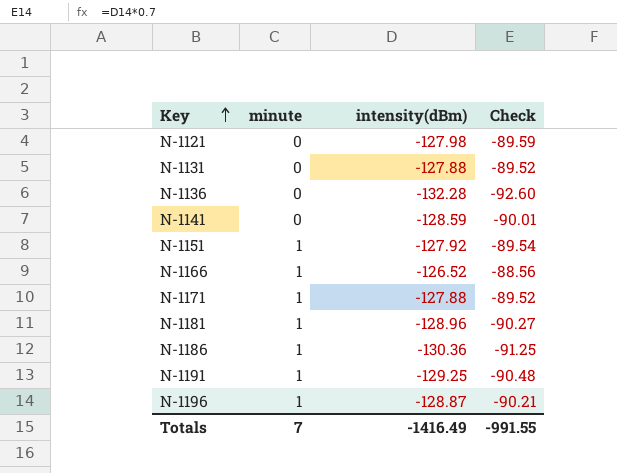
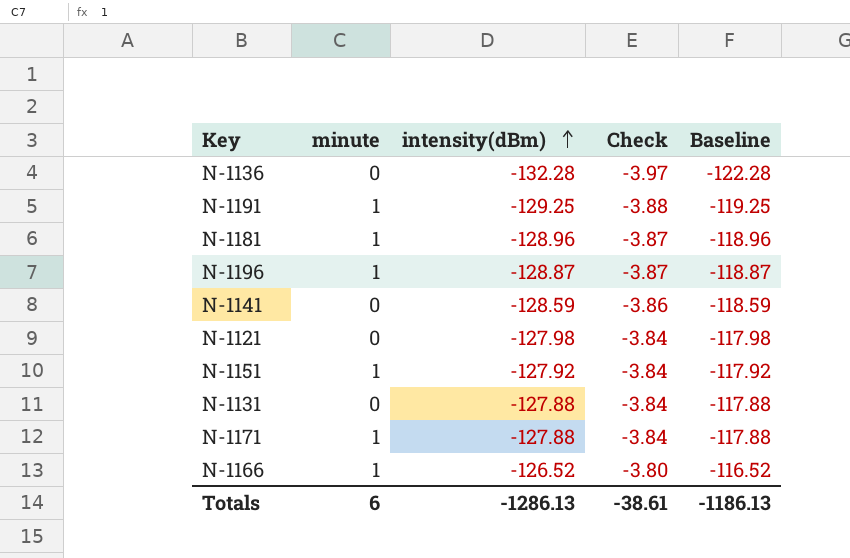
row order: Key ascending -> intensity(dBm) ascending
column Check | formula: [intensity(dBm)] * 0.7 -> [intensity(dBm)] * 0.03
column Baseline | formula: none -> [intensity(dBm)] + 10
row N-1186: 1 | -130.36 | -91.25 -> none
Totals | minute: 7 -> 6
Totals | intensity(dBm): -1416.49 -> -1286.13
Totals | Check: -991.55 -> -38.61

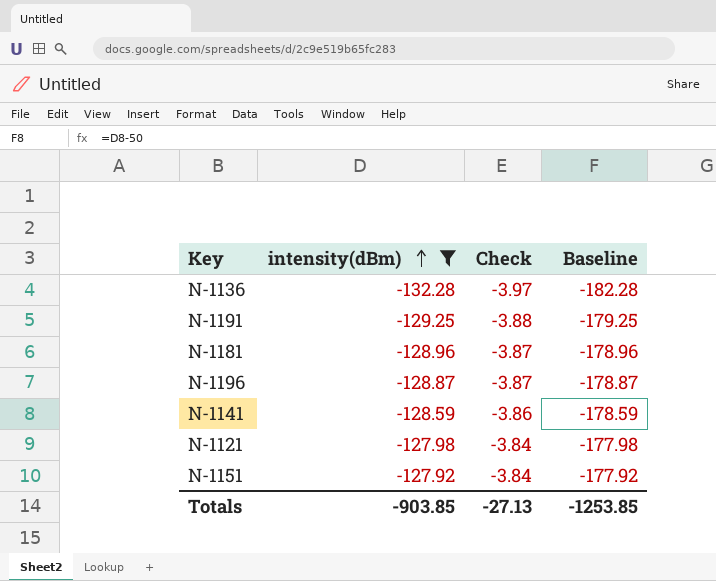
filter: none -> intensity(dBm) <= -127.92
column minute | position: 2 -> none
column Baseline | formula: [intensity(dBm)] + 10 -> [intensity(dBm)] - 50
Totals | intensity(dBm): -1286.13 -> -903.85
Totals | Check: -38.61 -> -27.13
Totals | Baseline: -1186.13 -> -1253.85

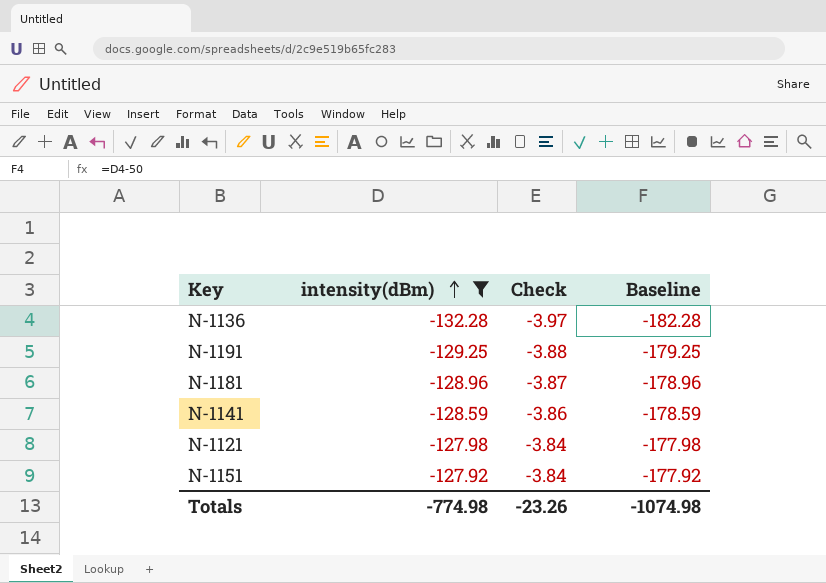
row N-1196: -128.87 | -3.87 | -178.87 -> none
Totals | intensity(dBm): -903.85 -> -774.98
Totals | Check: -27.13 -> -23.26
Totals | Baseline: -1253.85 -> -1074.98

